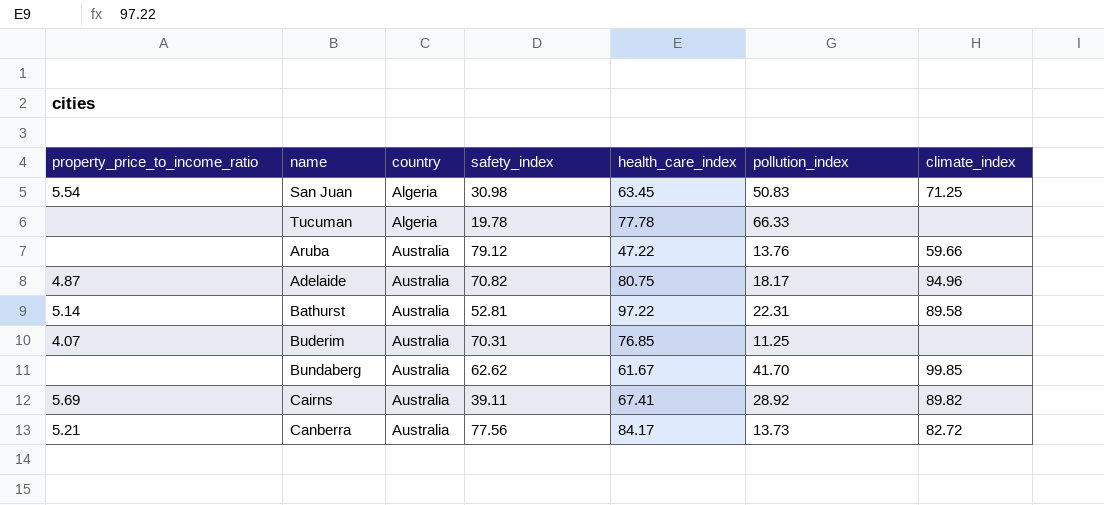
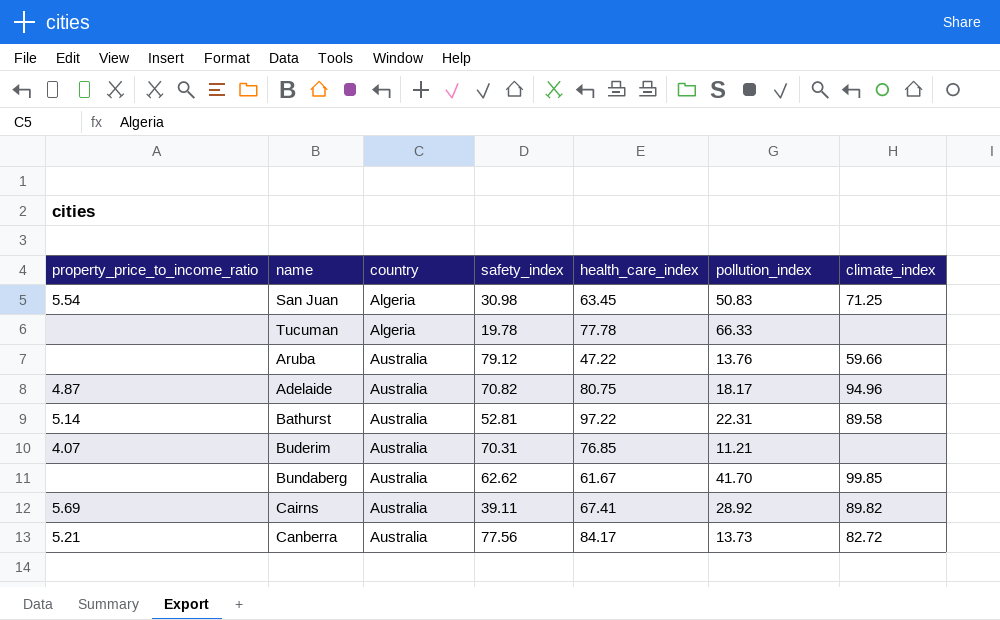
Buderim | pollution_index: 11.25 -> 11.21

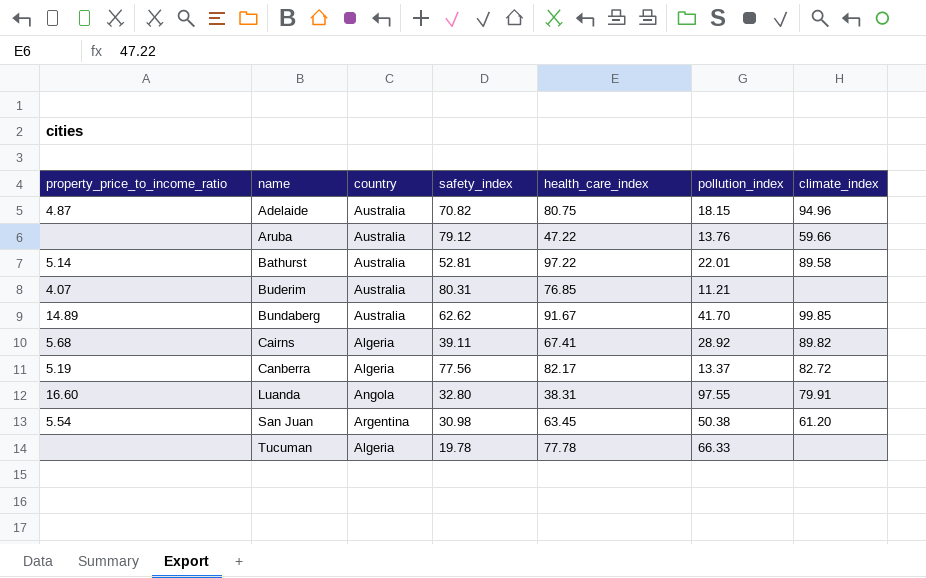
row order: country ascending -> name ascending
Adelaide | pollution_index: 18.17 -> 18.15
Bathurst | pollution_index: 22.31 -> 22.01
Buderim | safety_index: 70.31 -> 80.31
Bundaberg | property_price_to_income_ratio: none -> 14.89
Bundaberg | health_care_index: 61.67 -> 91.67
Cairns | property_price_to_income_ratio: 5.69 -> 5.68
Cairns | country: Australia -> Algeria
Canberra | property_price_to_income_ratio: 5.21 -> 5.19
Canberra | country: Australia -> Algeria
Canberra | health_care_index: 84.17 -> 82.17
Canberra | pollution_index: 13.73 -> 13.37
row Luanda: none -> 16.60 | Angola | 32.80 | 38.31 | 97.55 | 79.91
San Juan | country: Algeria -> Argentina
San Juan | pollution_index: 50.83 -> 50.38
San Juan | climate_index: 71.25 -> 61.20

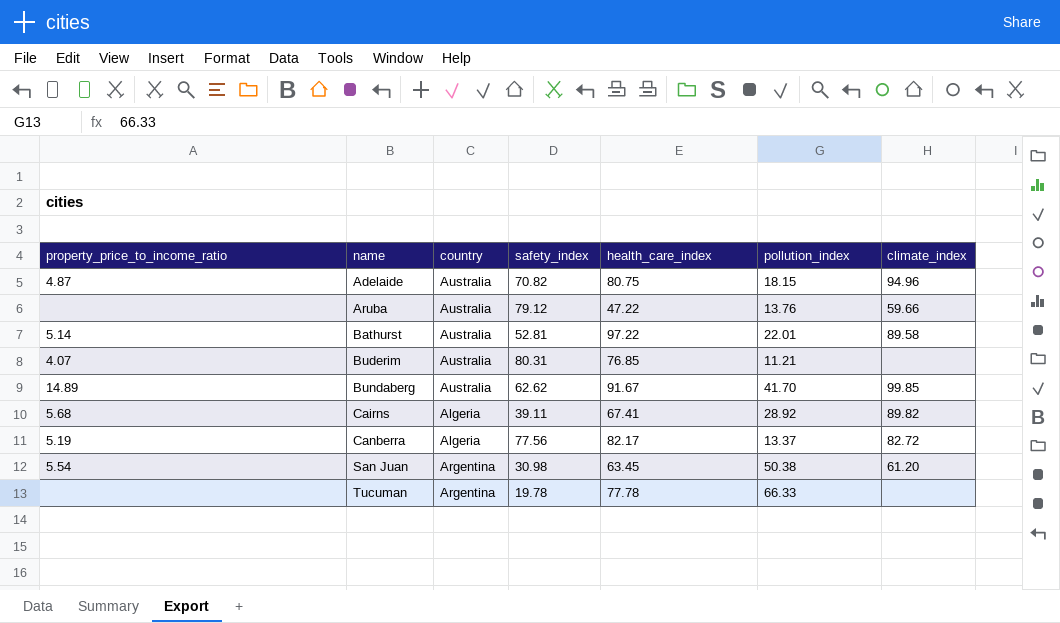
row Luanda: 16.60 | Angola | 32.80 | 38.31 | 97.55 | 79.91 -> none
Tucuman | country: Algeria -> Argentina

